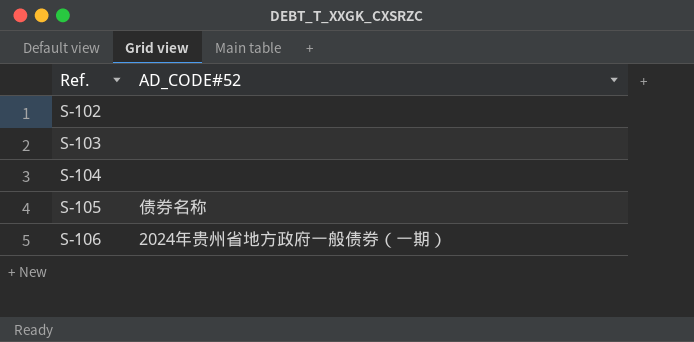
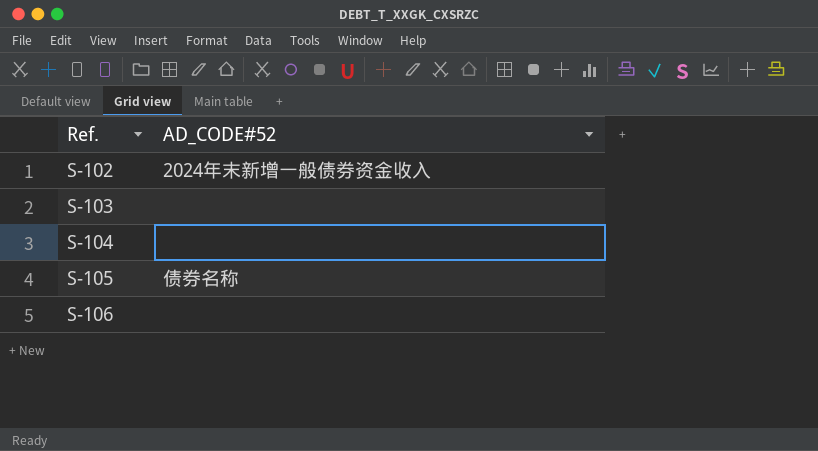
S-102 | AD_CODE#52: none -> 2024年末新增一般债券资金收入
S-106 | AD_CODE#52: 2024年贵州省地方政府一般债券（一期） -> none

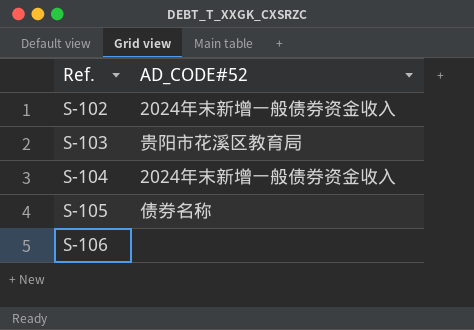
S-103 | AD_CODE#52: none -> 贵阳市花溪区教育局
S-104 | AD_CODE#52: none -> 2024年末新增一般债券资金收入

